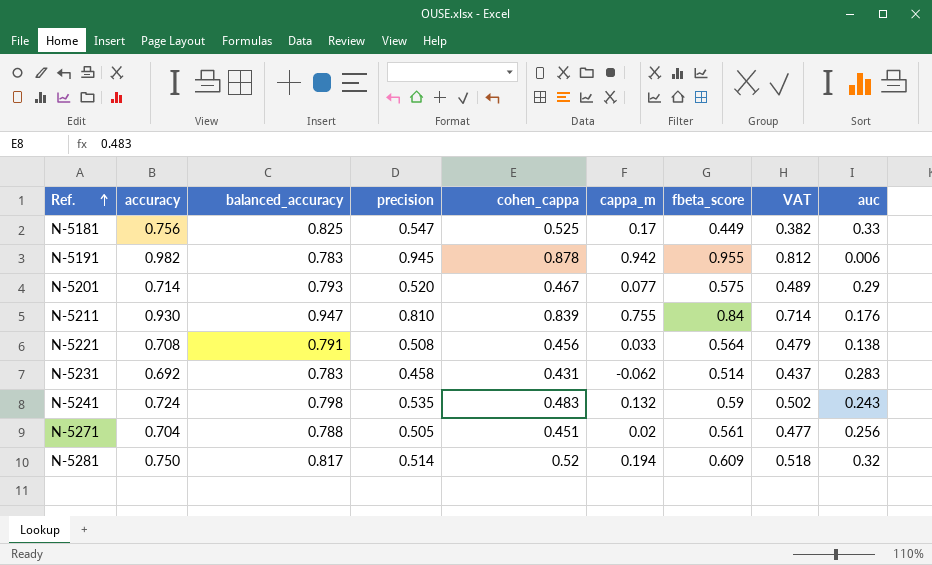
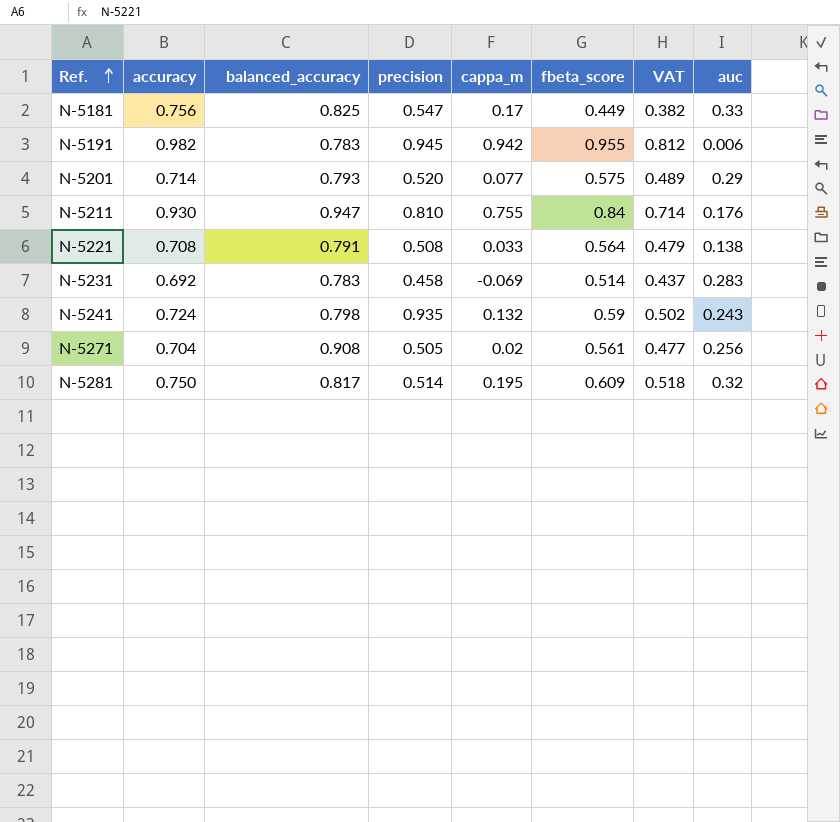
column cohen_cappa | position: 5 -> none
N-5231 | cappa_m: -0.062 -> -0.069
N-5241 | precision: 0.535 -> 0.935
N-5271 | balanced_accuracy: 0.788 -> 0.908
N-5281 | cappa_m: 0.194 -> 0.195

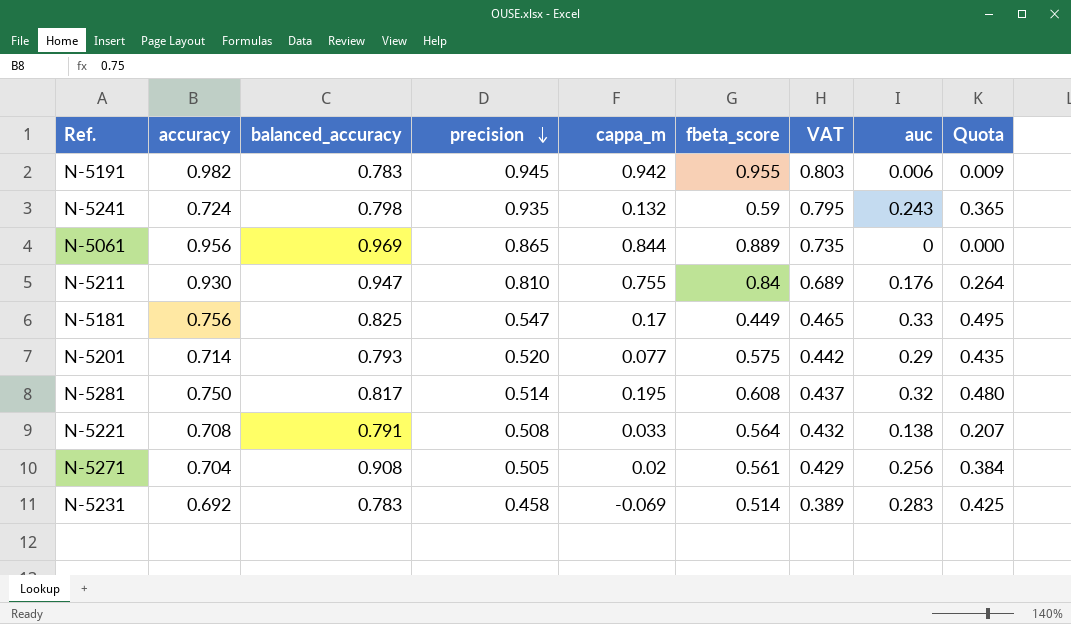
row order: Ref. ascending -> precision descending
column VAT | formula: [fbeta_score] * 0.85 -> [precision] * 0.85
column Quota | formula: none -> [auc] * 1.5
row N-5061: none -> 0.956 | 0.969 | 0.865 | 0.844 | 0.889 | 0.735 | 0 | 0.000
N-5281 | fbeta_score: 0.609 -> 0.608

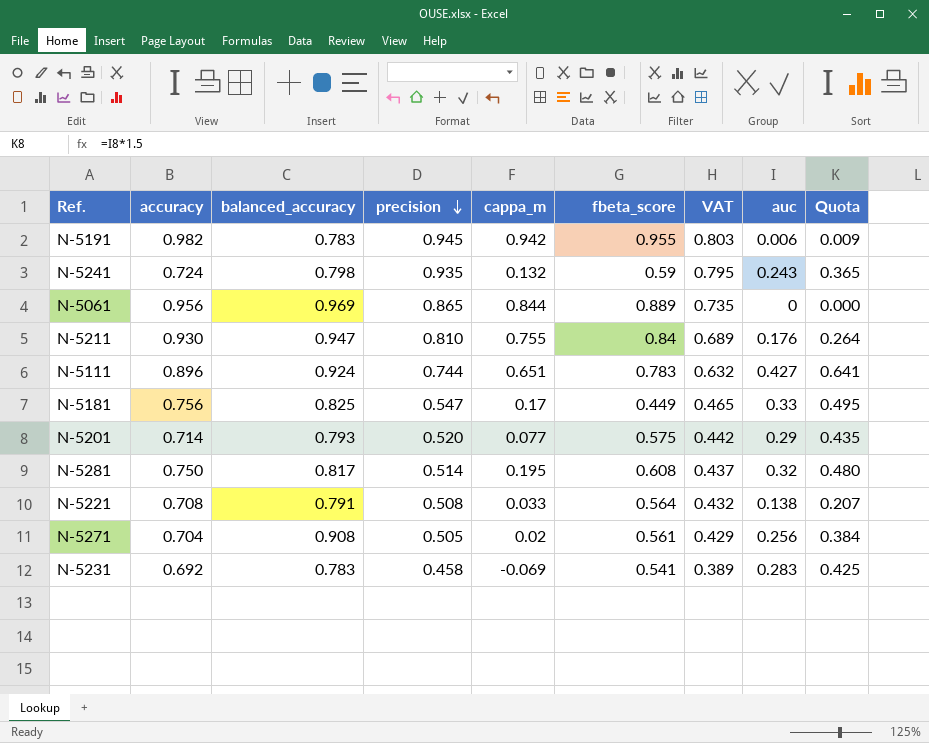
row N-5111: none -> 0.896 | 0.924 | 0.744 | 0.651 | 0.783 | 0.632 | 0.427 | 0.641
N-5231 | fbeta_score: 0.514 -> 0.541

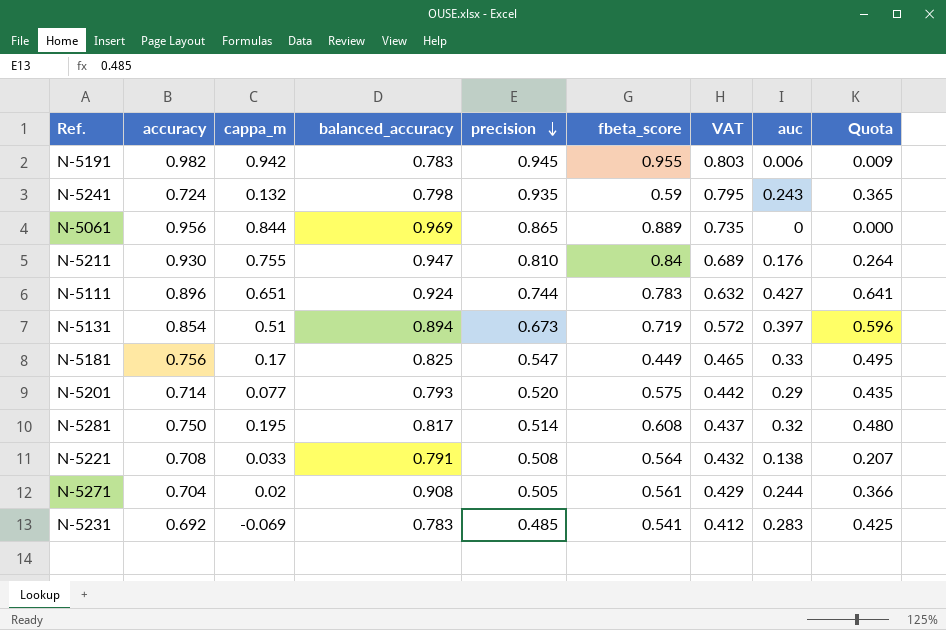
column cappa_m | position: 5 -> 3
row N-5131: none -> 0.854 | 0.51 | 0.894 | 0.673 | 0.719 | 0.572 | 0.397 | 0.596
N-5271 | auc: 0.256 -> 0.244
N-5271 | Quota: 0.384 -> 0.366
N-5231 | precision: 0.458 -> 0.485
N-5231 | VAT: 0.389 -> 0.412

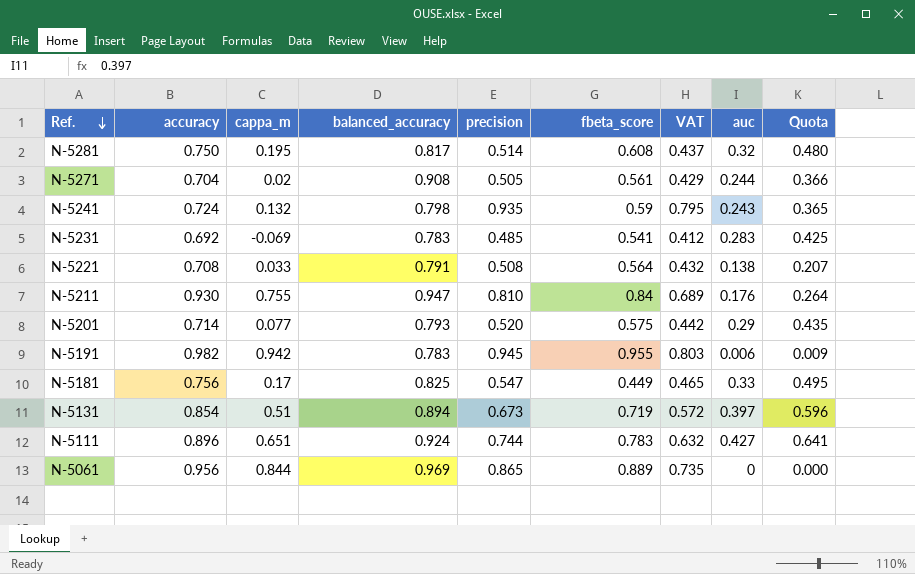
row order: precision descending -> Ref. descending

